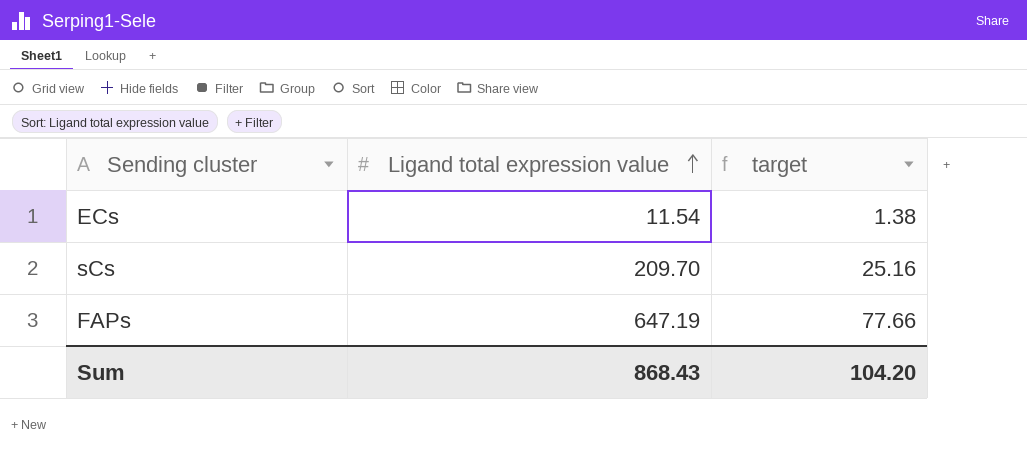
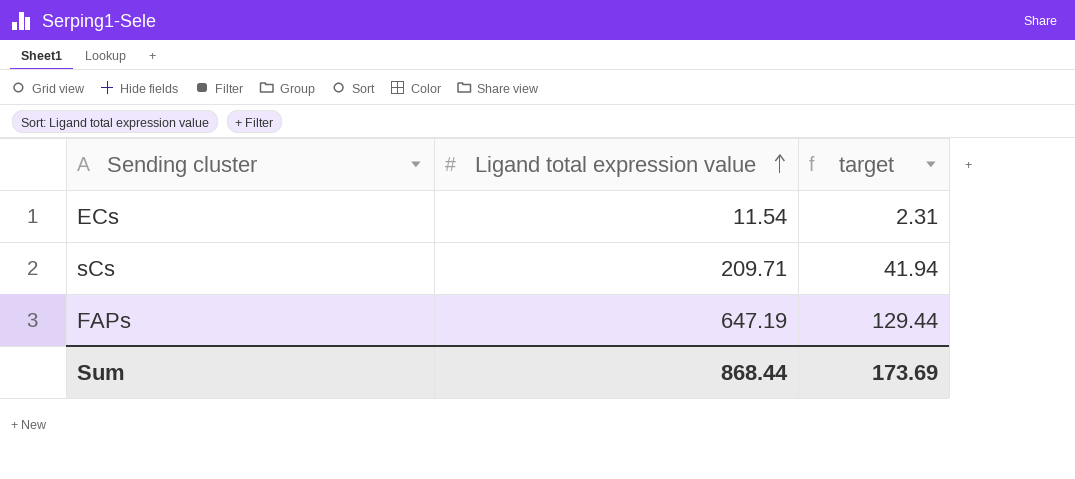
column target | formula: [Ligand total expression value] * 0.12 -> [Ligand total expression value] * 0.2
sCs | Ligand total expression value: 209.70 -> 209.71
Sum | Ligand total expression value: 868.43 -> 868.44
Sum | target: 104.20 -> 173.69

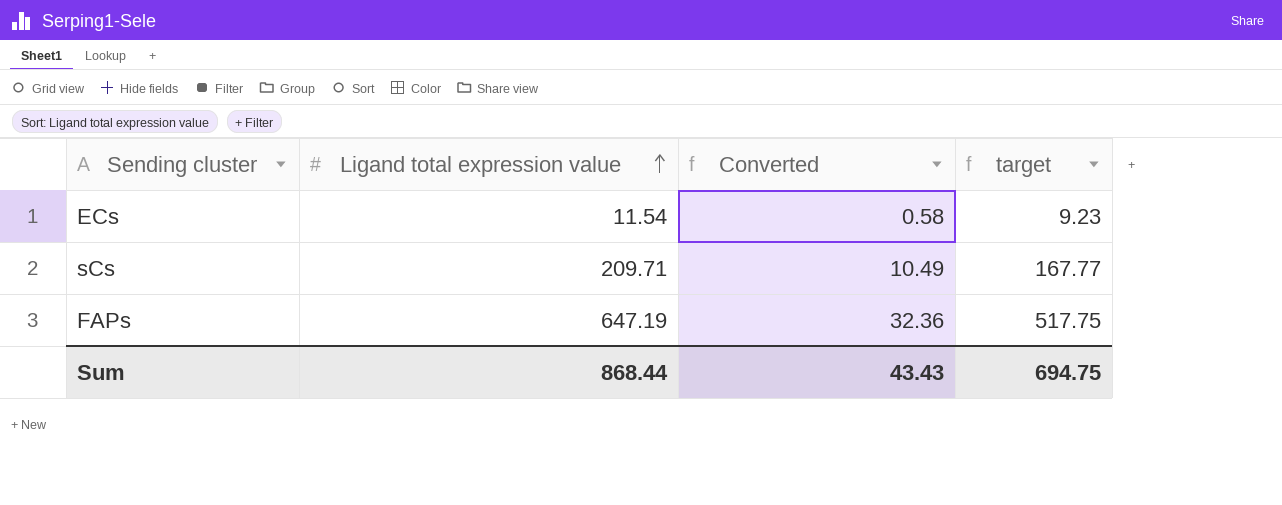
column Converted | formula: none -> [Ligand total expression value] * 0.05
column target | formula: [Ligand total expression value] * 0.2 -> [Ligand total expression value] * 0.8
Sum | target: 173.69 -> 694.75

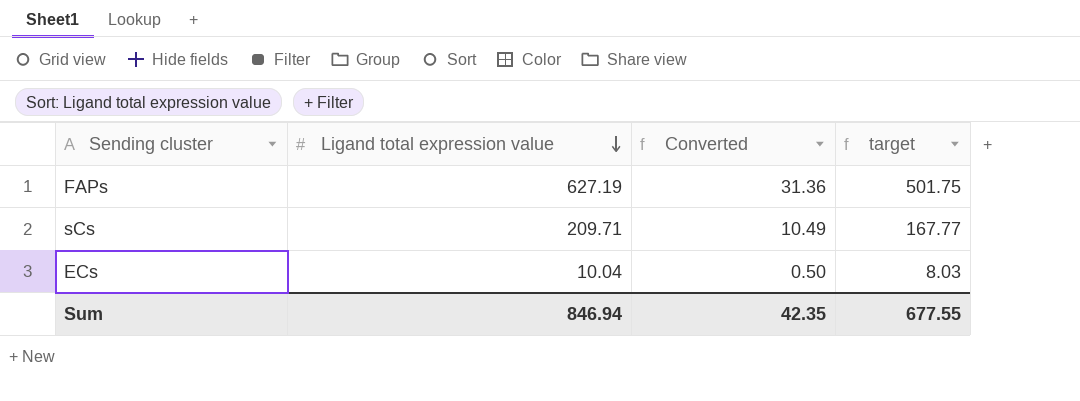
row order: Ligand total expression value ascending -> Ligand total expression value descending
FAPs | Ligand total expression value: 647.19 -> 627.19
FAPs | Converted: 32.36 -> 31.36
FAPs | target: 517.75 -> 501.75
ECs | Ligand total expression value: 11.54 -> 10.04
ECs | Converted: 0.58 -> 0.50
ECs | target: 9.23 -> 8.03
Sum | Ligand total expression value: 868.44 -> 846.94
Sum | Converted: 43.43 -> 42.35
Sum | target: 694.75 -> 677.55

